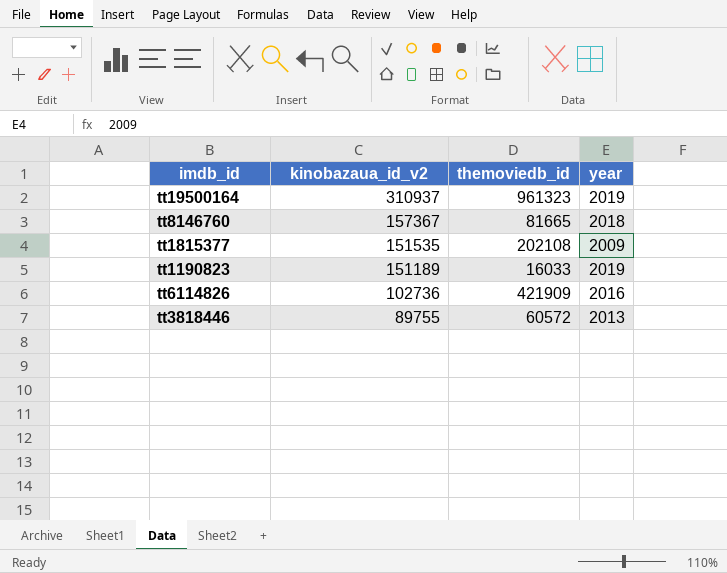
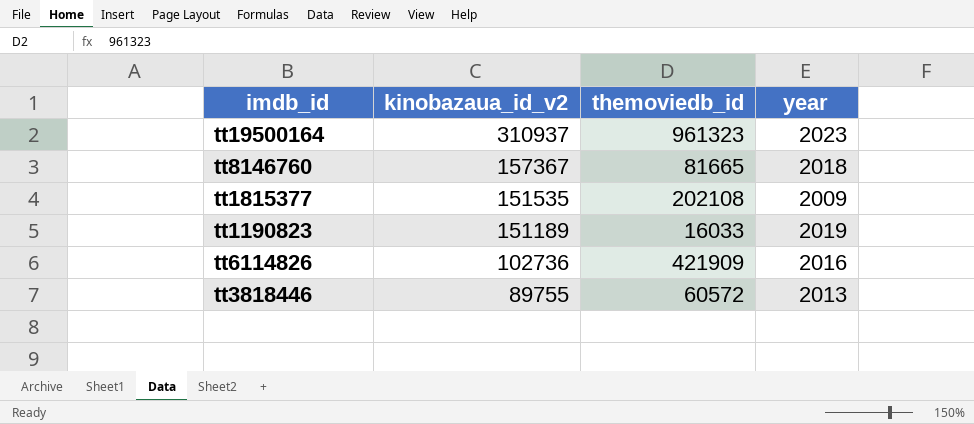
tt19500164 | year: 2019 -> 2023

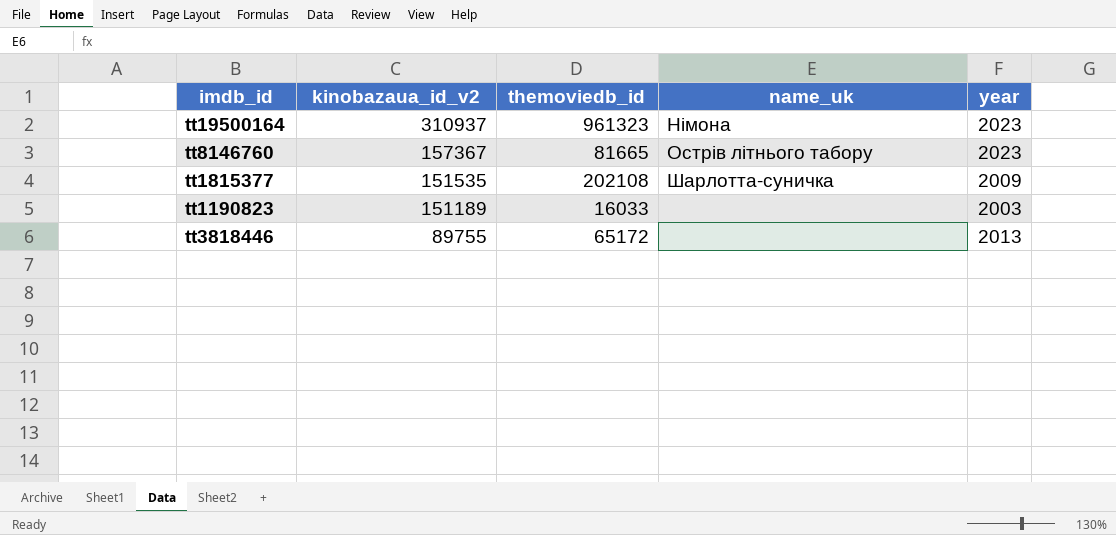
column name_uk | position: none -> 4
row tt6114826: 102736 | 421909 | 2016 -> none
tt8146760 | year: 2018 -> 2023
tt1190823 | year: 2019 -> 2003
tt3818446 | themoviedb_id: 60572 -> 65172

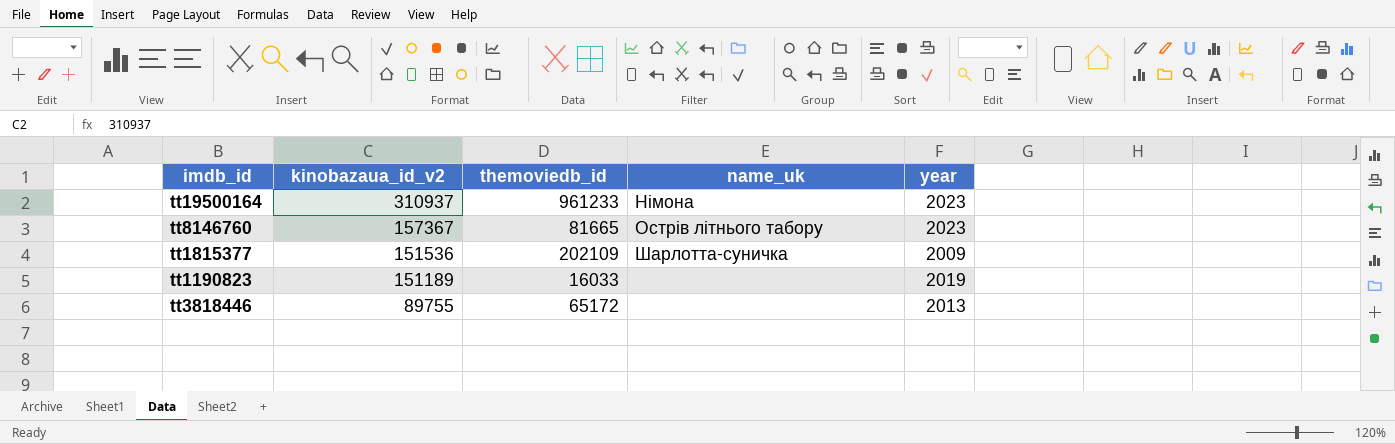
tt19500164 | themoviedb_id: 961323 -> 961233
tt1815377 | kinobazaua_id_v2: 151535 -> 151536
tt1815377 | themoviedb_id: 202108 -> 202109
tt1190823 | year: 2003 -> 2019

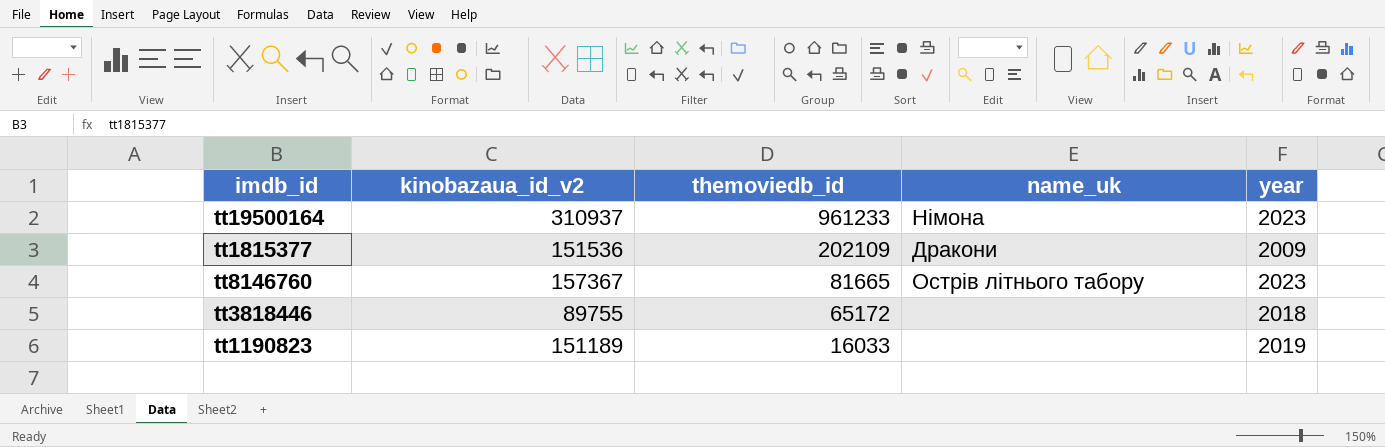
row order: kinobazaua_id_v2 descending -> themoviedb_id descending
tt1815377 | name_uk: Шарлотта-суничка -> Дракони
tt3818446 | year: 2013 -> 2018

